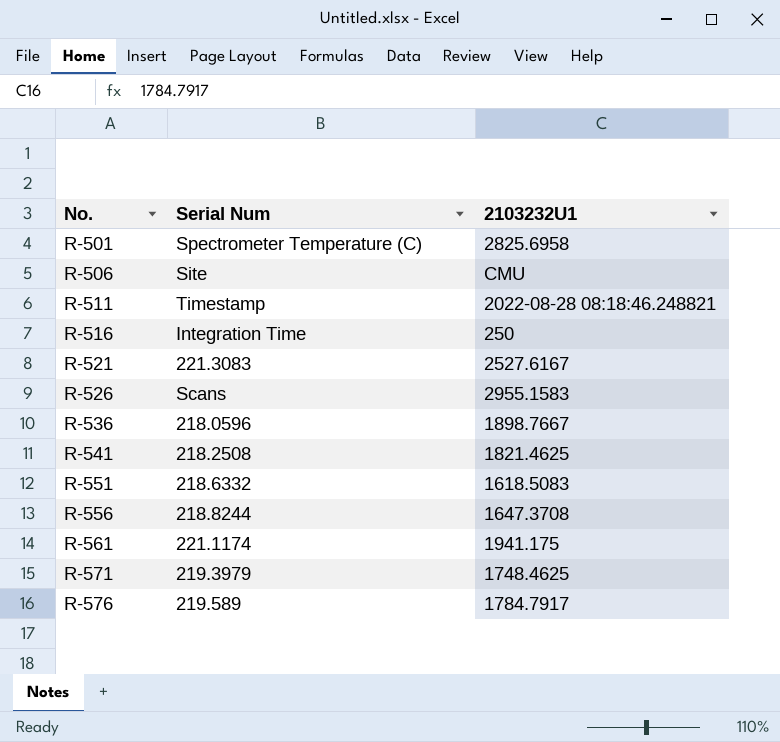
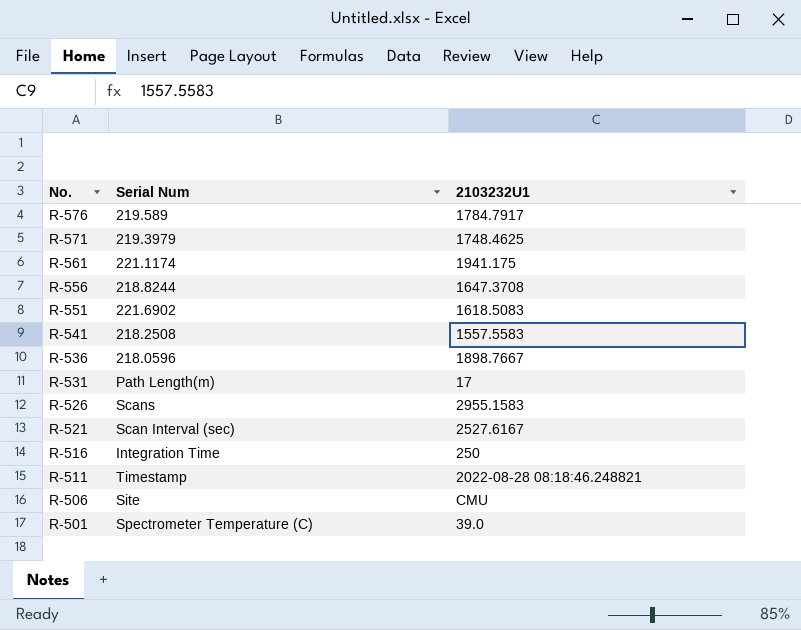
row order: No. ascending -> No. descending
R-551 | Serial Num: 218.6332 -> 221.6902
R-541 | 2103232U1: 1821.4625 -> 1557.5583
row R-531: none -> Path Length(m) | 17
R-521 | Serial Num: 221.3083 -> Scan Interval (sec)
R-501 | 2103232U1: 2825.6958 -> 39.0

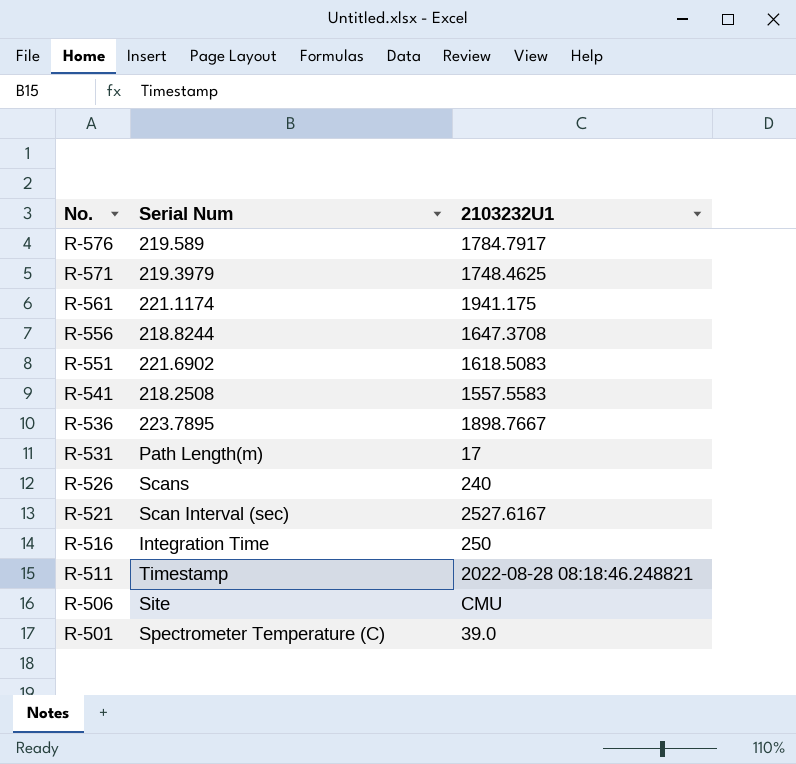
R-536 | Serial Num: 218.0596 -> 223.7895
R-526 | 2103232U1: 2955.1583 -> 240

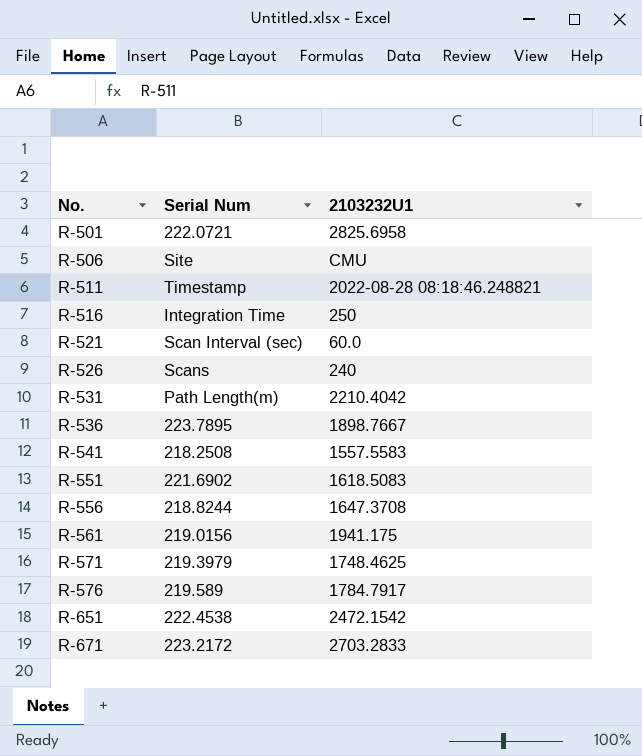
row order: No. descending -> No. ascending
R-501 | Serial Num: Spectrometer Temperature (C) -> 222.0721
R-501 | 2103232U1: 39.0 -> 2825.6958
R-521 | 2103232U1: 2527.6167 -> 60.0
R-531 | 2103232U1: 17 -> 2210.4042
R-561 | Serial Num: 221.1174 -> 219.0156
row R-651: none -> 222.4538 | 2472.1542
row R-671: none -> 223.2172 | 2703.2833

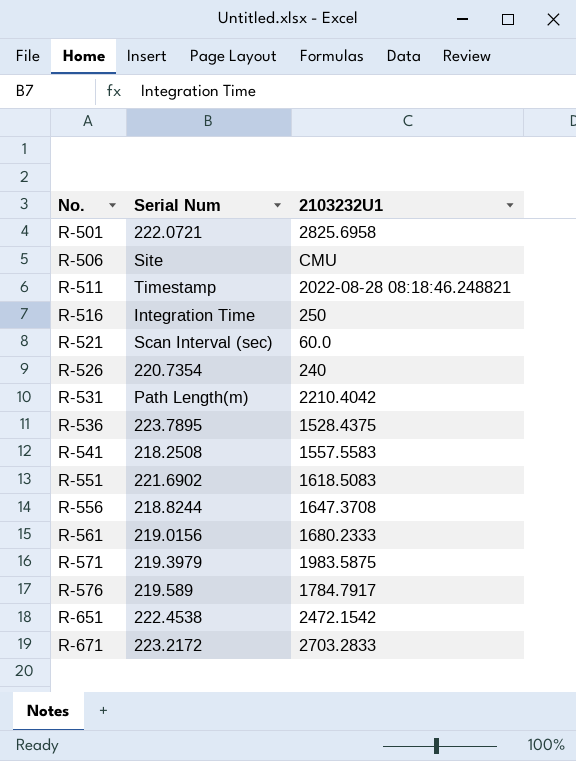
R-526 | Serial Num: Scans -> 220.7354
R-536 | 2103232U1: 1898.7667 -> 1528.4375
R-561 | 2103232U1: 1941.175 -> 1680.2333
R-571 | 2103232U1: 1748.4625 -> 1983.5875

